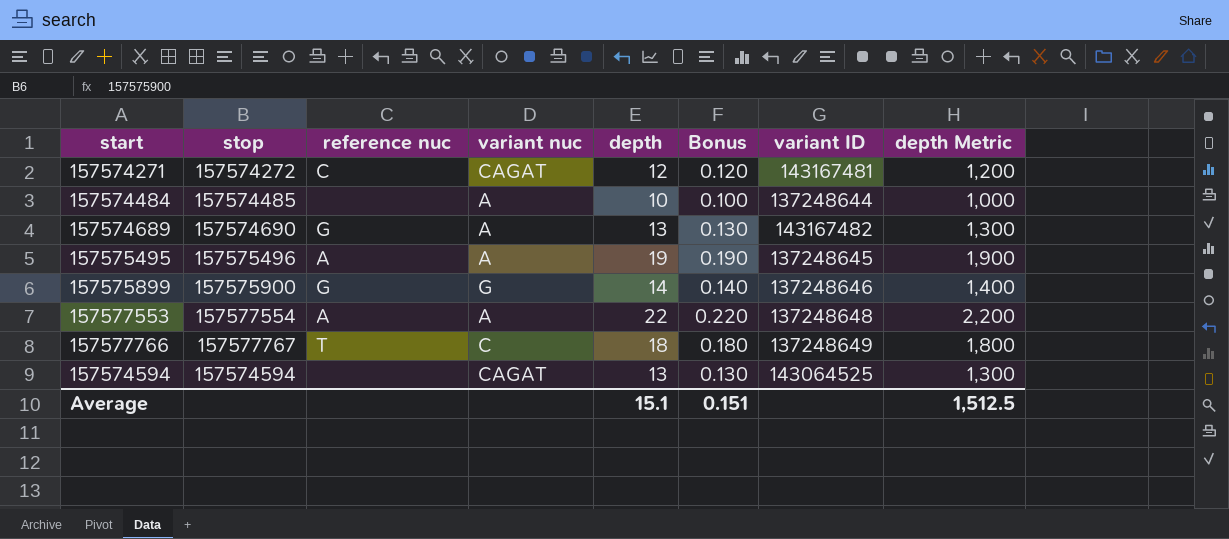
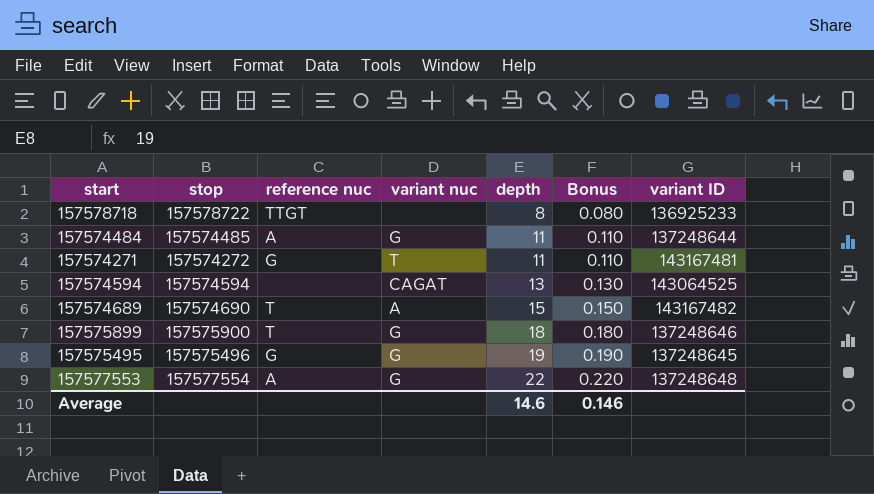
row order: none -> depth ascending
column depth Metric | formula: [depth] * 100 -> none
row 157577766: 157577767 | T | C | 18 | 0.180 | 137248649 | 1,800 -> none
row 157578718: none -> 157578722 | TTGT | none | 8 | 0.080 | 136925233
157574484 | reference nuc: none -> A
157574484 | variant nuc: A -> G
157574484 | depth: 10 -> 11
157574484 | Bonus: 0.100 -> 0.110
157574271 | reference nuc: C -> G
157574271 | variant nuc: CAGAT -> T
157574271 | depth: 12 -> 11
157574271 | Bonus: 0.120 -> 0.110
157574689 | reference nuc: G -> T
157574689 | depth: 13 -> 15
157574689 | Bonus: 0.130 -> 0.150
157575899 | reference nuc: G -> T
157575899 | depth: 14 -> 18
157575899 | Bonus: 0.140 -> 0.180
157575495 | reference nuc: A -> G
157575495 | variant nuc: A -> G
157577553 | variant nuc: A -> G
Average | depth: 15.1 -> 14.6
Average | Bonus: 0.151 -> 0.146

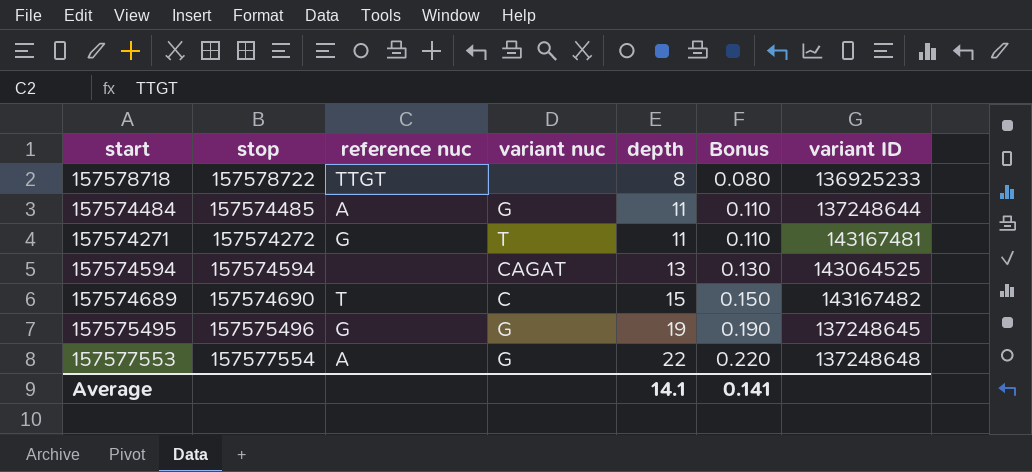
row 157575899: 157575900 | T | G | 18 | 0.180 | 137248646 -> none
157574689 | variant nuc: A -> C
Average | depth: 14.6 -> 14.1
Average | Bonus: 0.146 -> 0.141

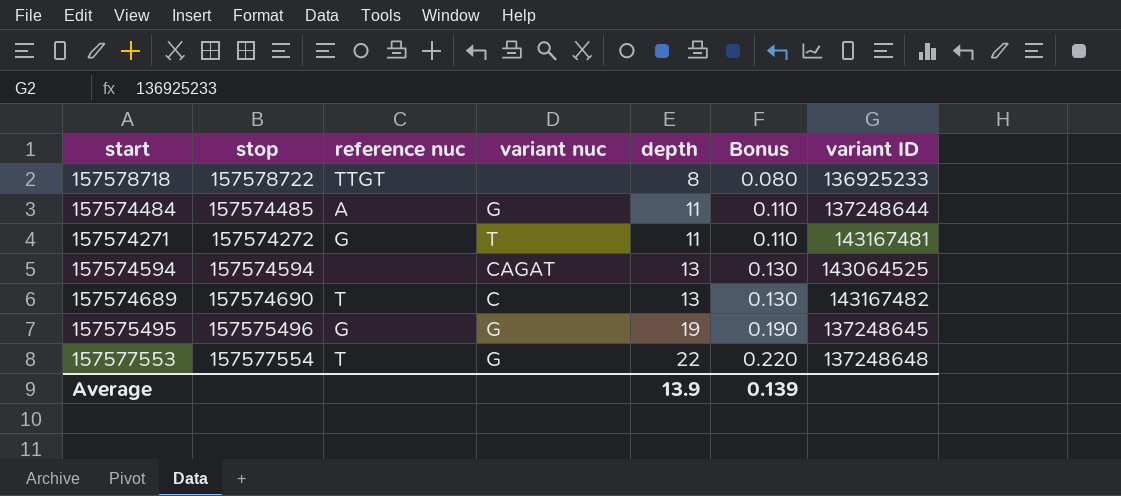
157574689 | depth: 15 -> 13
157574689 | Bonus: 0.150 -> 0.130
157577553 | reference nuc: A -> T
Average | depth: 14.1 -> 13.9
Average | Bonus: 0.141 -> 0.139

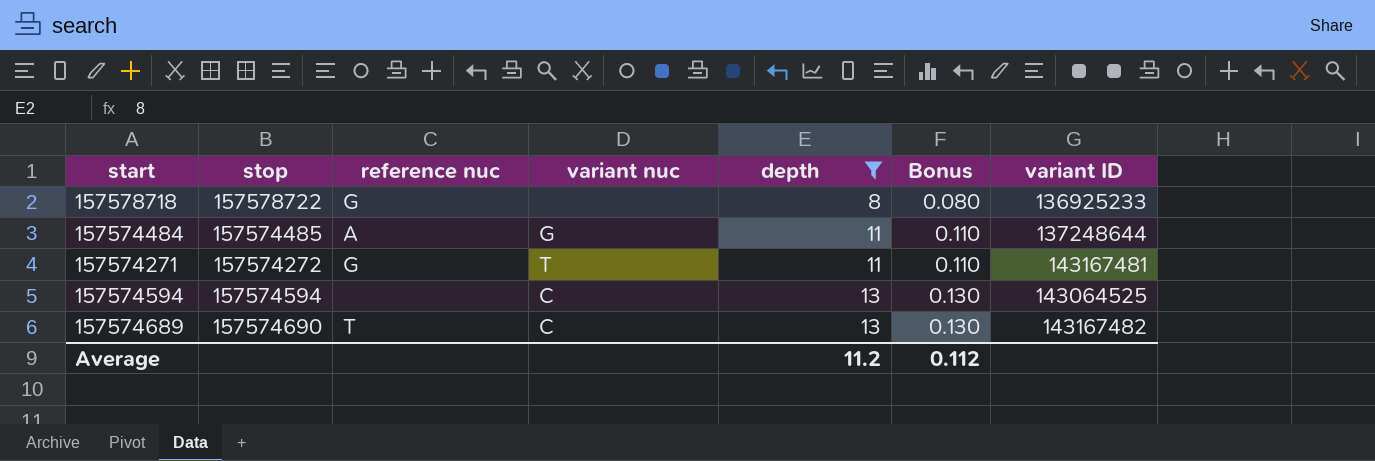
filter: none -> depth <= 13
157578718 | reference nuc: TTGT -> G
157574594 | variant nuc: CAGAT -> C
Average | depth: 13.9 -> 11.2
Average | Bonus: 0.139 -> 0.112

